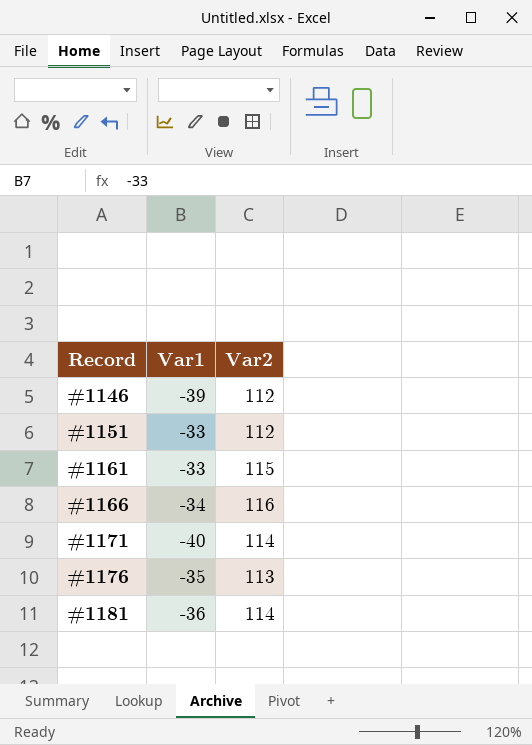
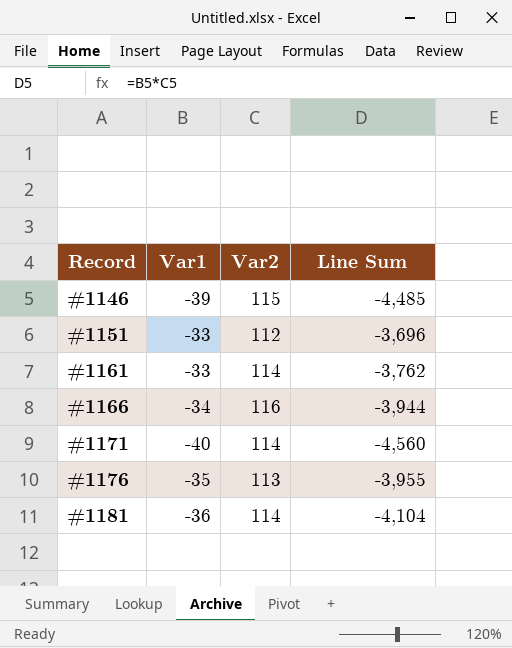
column Line Sum | formula: none -> [Var1] * [Var2]
#1146 | Var2: 112 -> 115
#1161 | Var2: 115 -> 114

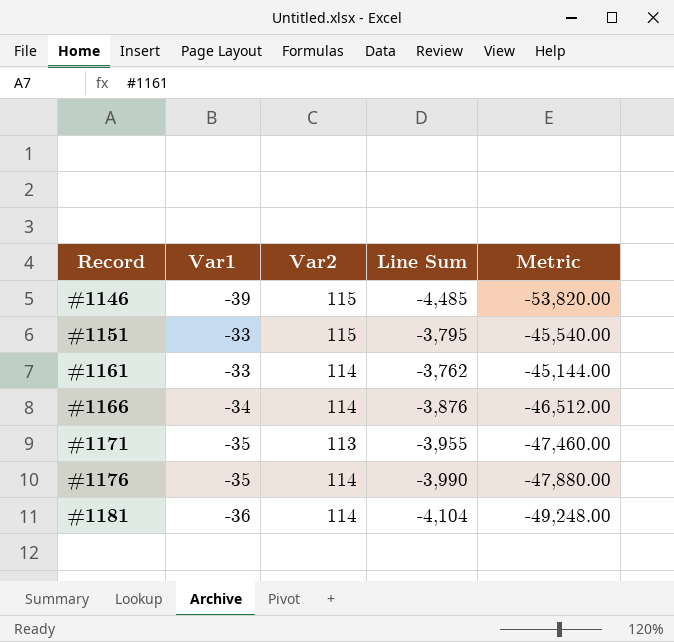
column Metric | formula: none -> [Line Sum] * 12
#1151 | Var2: 112 -> 115
#1151 | Line Sum: -3,696 -> -3,795
#1166 | Var2: 116 -> 114
#1166 | Line Sum: -3,944 -> -3,876
#1171 | Var1: -40 -> -35
#1171 | Var2: 114 -> 113
#1171 | Line Sum: -4,560 -> -3,955
#1176 | Var2: 113 -> 114
#1176 | Line Sum: -3,955 -> -3,990

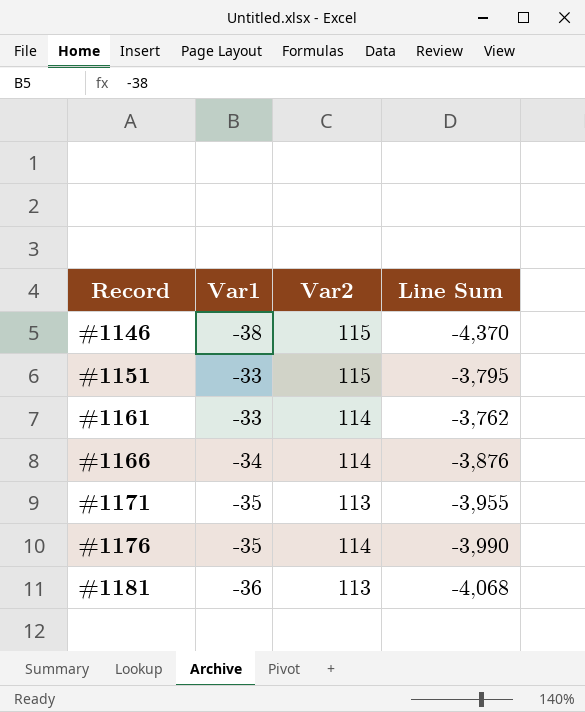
column Metric | formula: [Line Sum] * 12 -> none
#1146 | Var1: -39 -> -38
#1146 | Line Sum: -4,485 -> -4,370
#1181 | Var2: 114 -> 113
#1181 | Line Sum: -4,104 -> -4,068

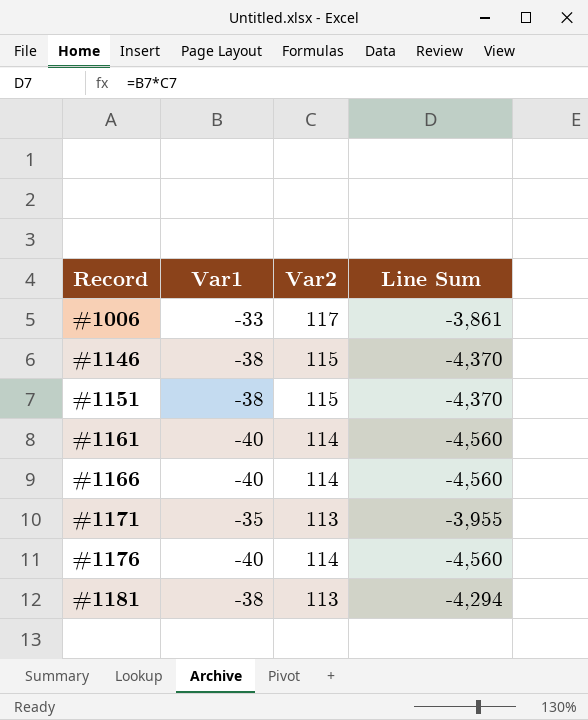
row #1006: none -> -33 | 117 | -3,861
#1151 | Var1: -33 -> -38
#1151 | Line Sum: -3,795 -> -4,370
#1161 | Var1: -33 -> -40
#1161 | Line Sum: -3,762 -> -4,560
#1166 | Var1: -34 -> -40
#1166 | Line Sum: -3,876 -> -4,560
#1176 | Var1: -35 -> -40
#1176 | Line Sum: -3,990 -> -4,560
#1181 | Var1: -36 -> -38
#1181 | Line Sum: -4,068 -> -4,294

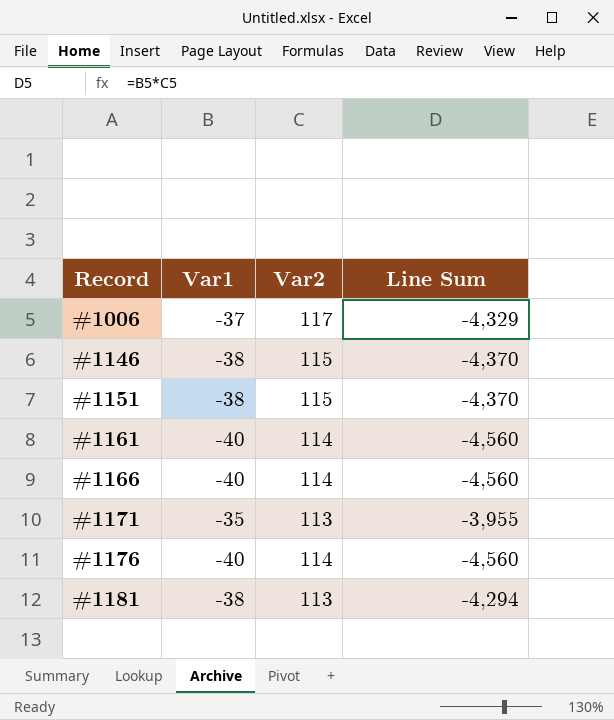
#1006 | Var1: -33 -> -37
#1006 | Line Sum: -3,861 -> -4,329

